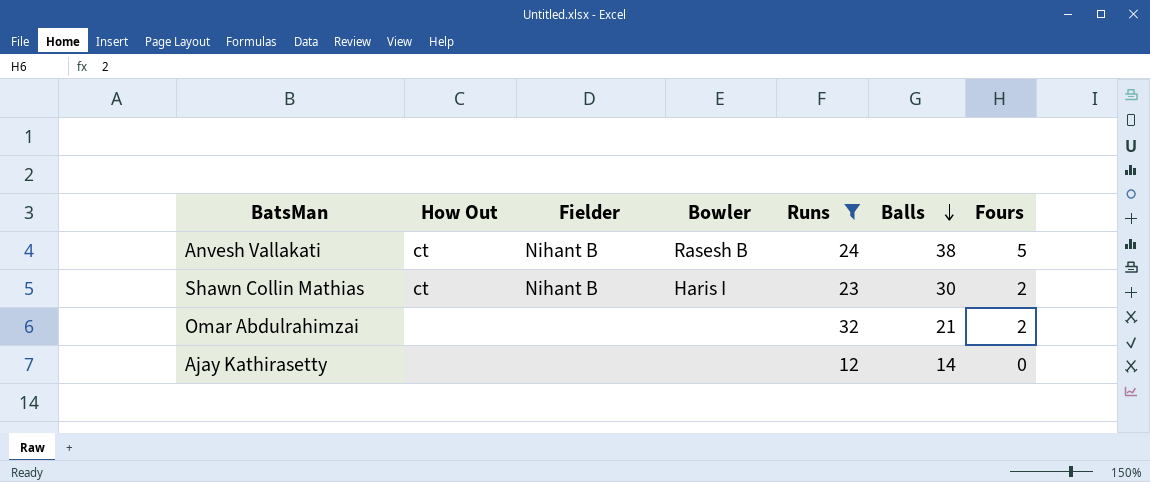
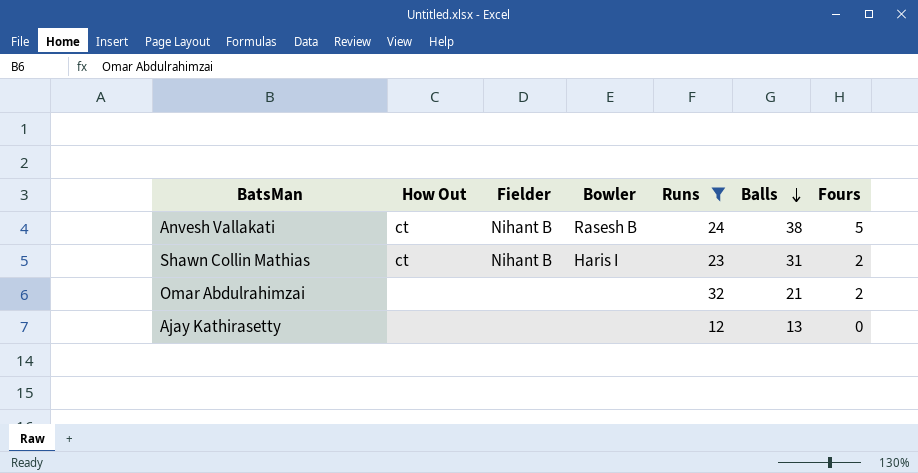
Shawn Collin Mathias | Balls: 30 -> 31
Ajay Kathirasetty | Balls: 14 -> 13

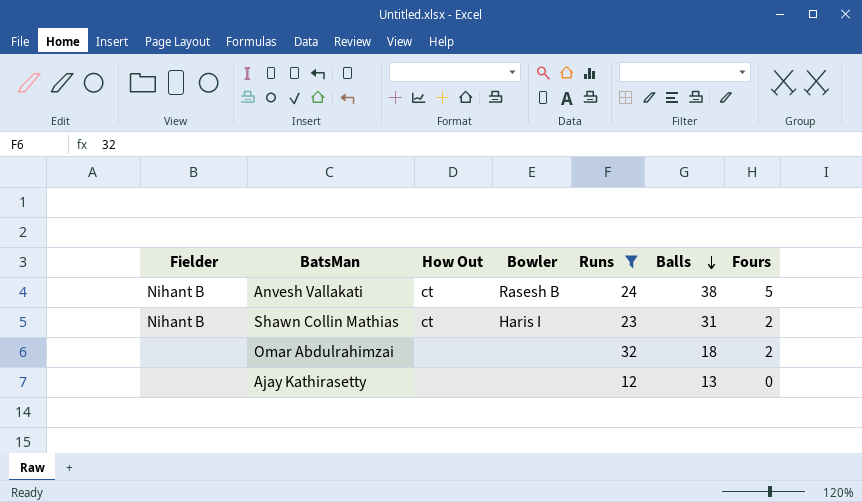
column Fielder | position: 3 -> 1
Omar Abdulrahimzai | Balls: 21 -> 18

